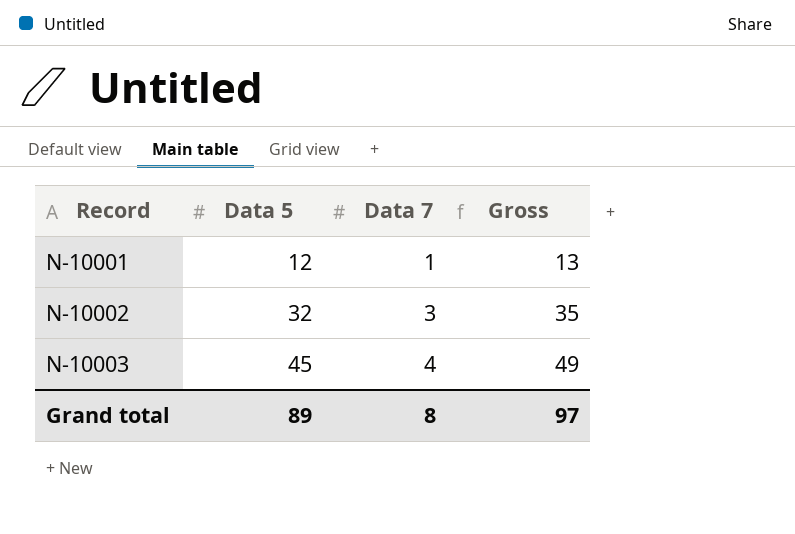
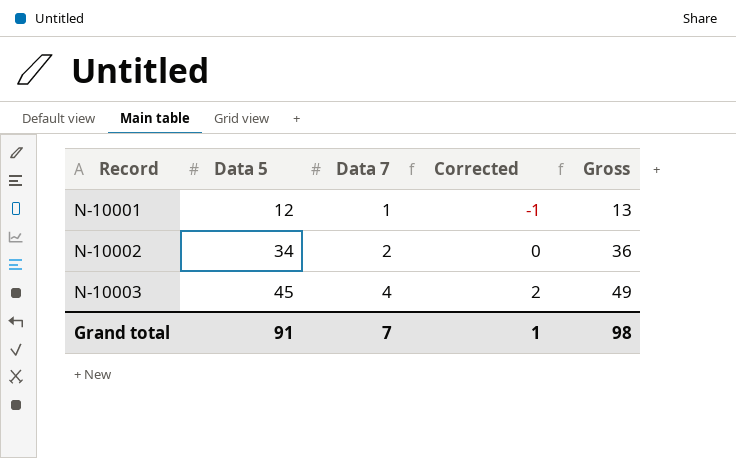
column Corrected | formula: none -> [Data 7] - 2
N-10002 | Data 5: 32 -> 34
N-10002 | Data 7: 3 -> 2
N-10002 | Gross: 35 -> 36
Grand total | Data 5: 89 -> 91
Grand total | Data 7: 8 -> 7
Grand total | Gross: 97 -> 98

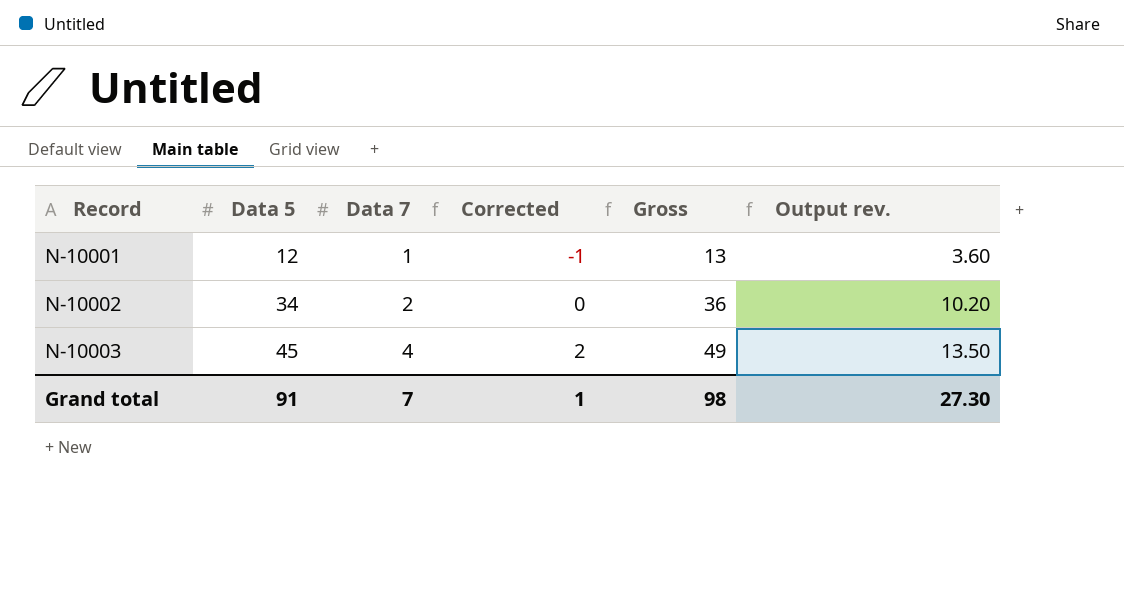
column Output rev. | formula: none -> [Data 5] * 0.3

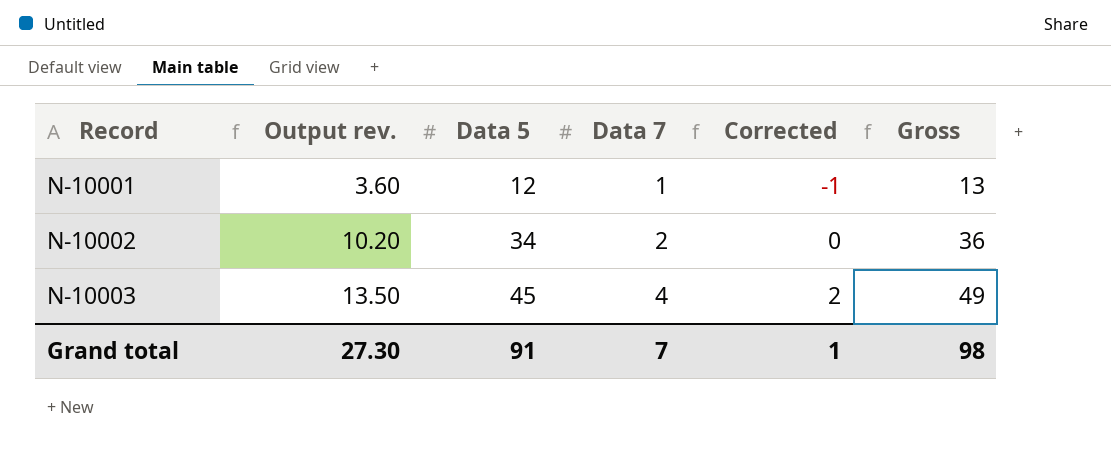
column Output rev. | position: 6 -> 2

